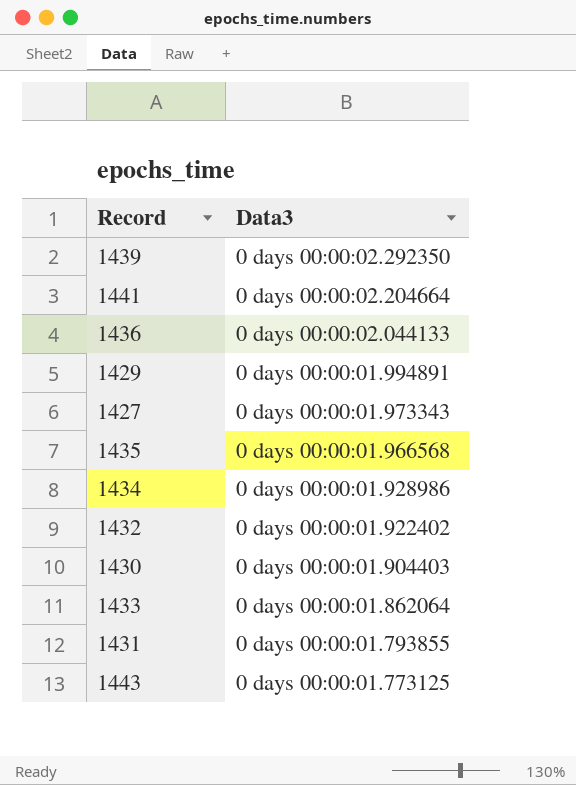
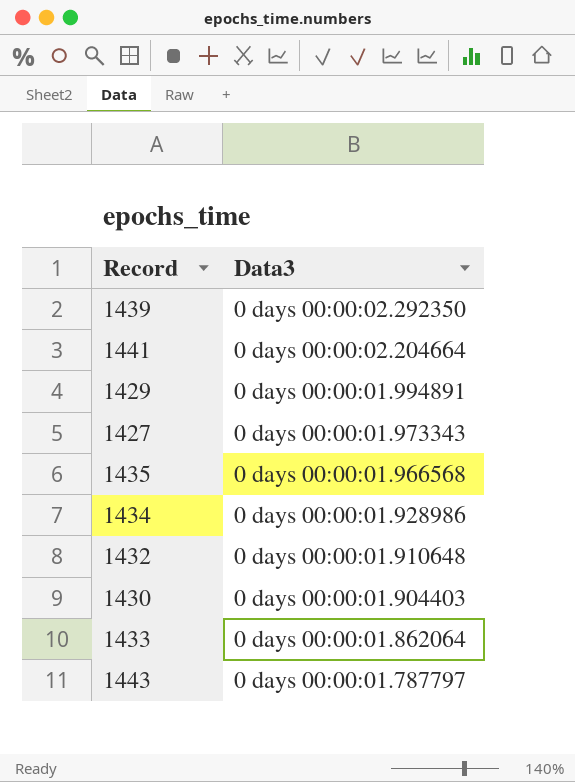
row 1436: 0 days 00:00:02.044133 -> none
row 1431: 0 days 00:00:01.793855 -> none
1432 | Data3: 0 days 00:00:01.922402 -> 0 days 00:00:01.910648
1443 | Data3: 0 days 00:00:01.773125 -> 0 days 00:00:01.787797

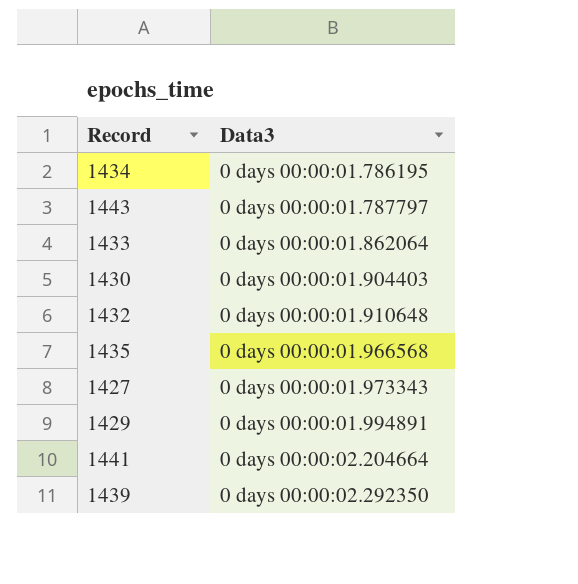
row order: Data3 descending -> Data3 ascending
1434 | Data3: 0 days 00:00:01.928986 -> 0 days 00:00:01.786195

